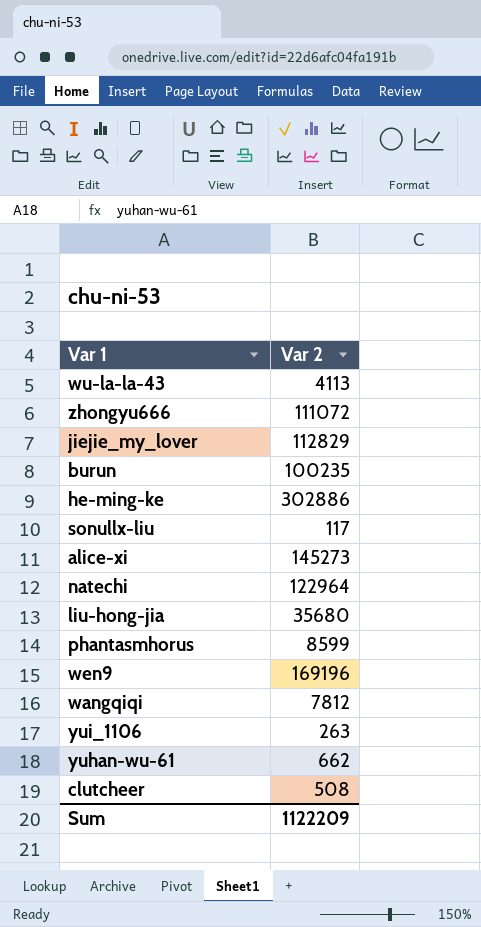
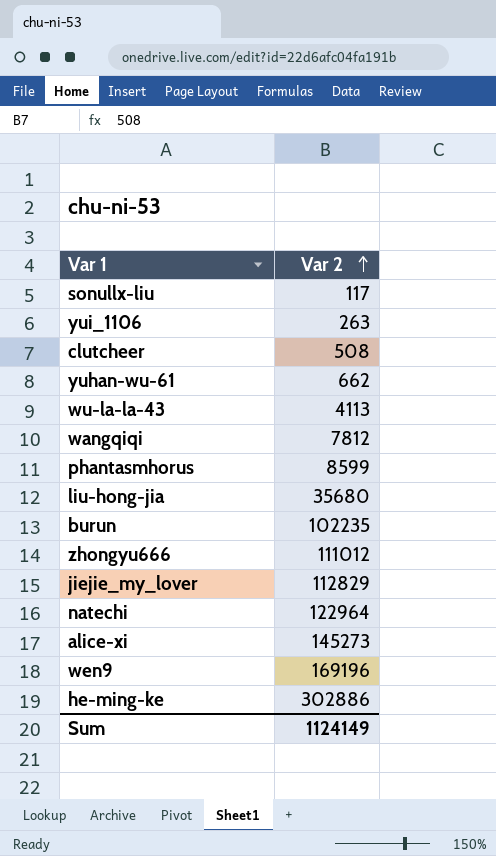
row order: none -> Var 2 ascending
burun | Var 2: 100235 -> 102235
zhongyu666 | Var 2: 111072 -> 111012
Sum | Var 2: 1122209 -> 1124149

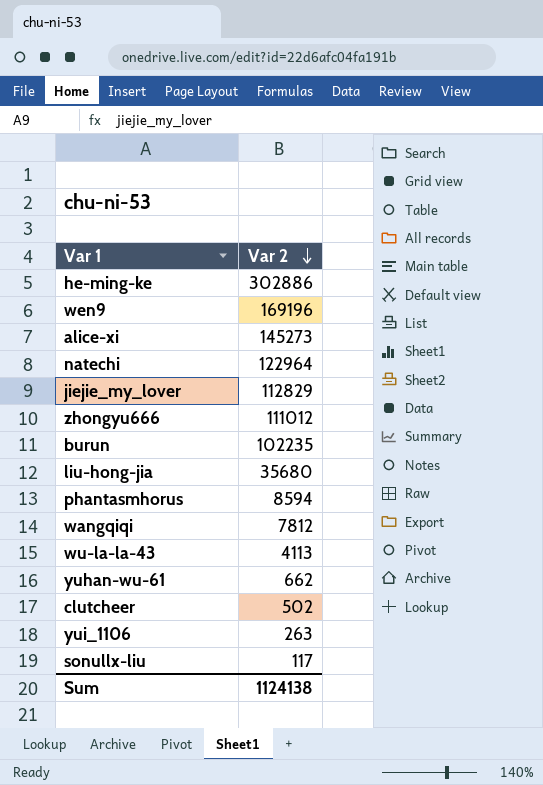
row order: Var 2 ascending -> Var 2 descending
phantasmhorus | Var 2: 8599 -> 8594
clutcheer | Var 2: 508 -> 502
Sum | Var 2: 1124149 -> 1124138

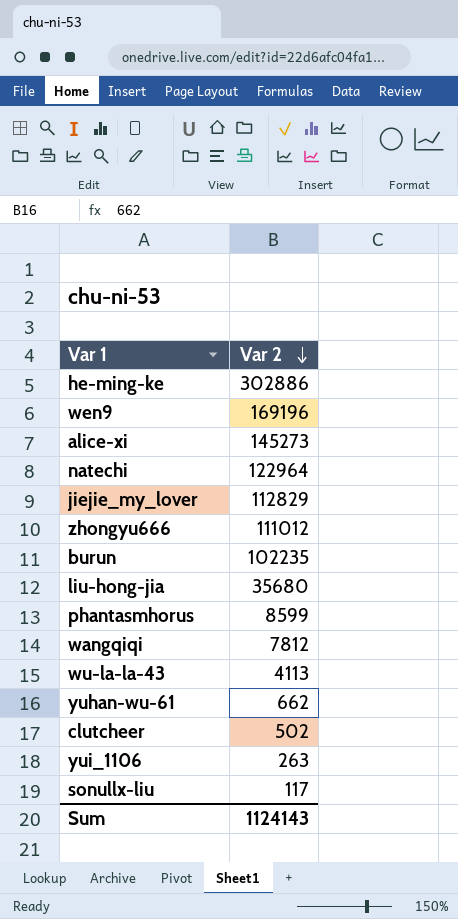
phantasmhorus | Var 2: 8594 -> 8599
Sum | Var 2: 1124138 -> 1124143

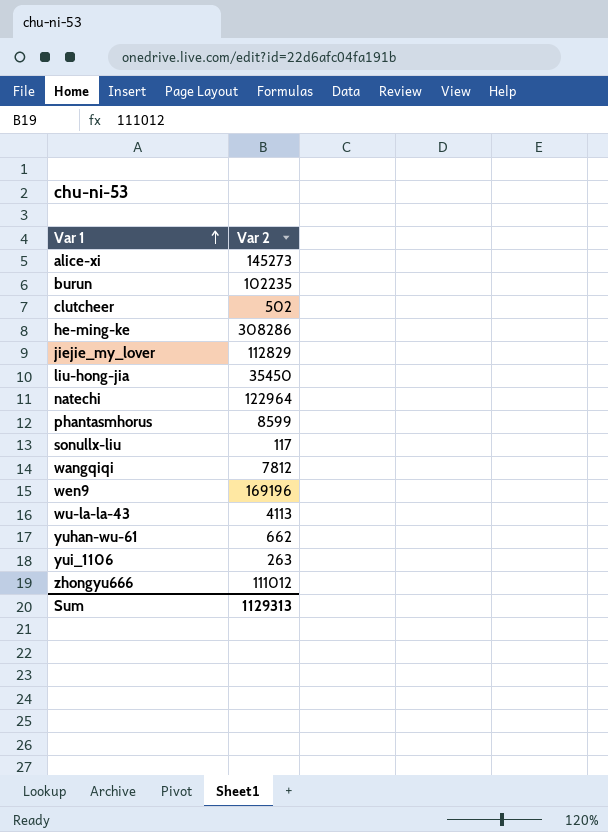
row order: Var 2 descending -> Var 1 ascending
he-ming-ke | Var 2: 302886 -> 308286
liu-hong-jia | Var 2: 35680 -> 35450
Sum | Var 2: 1124143 -> 1129313

